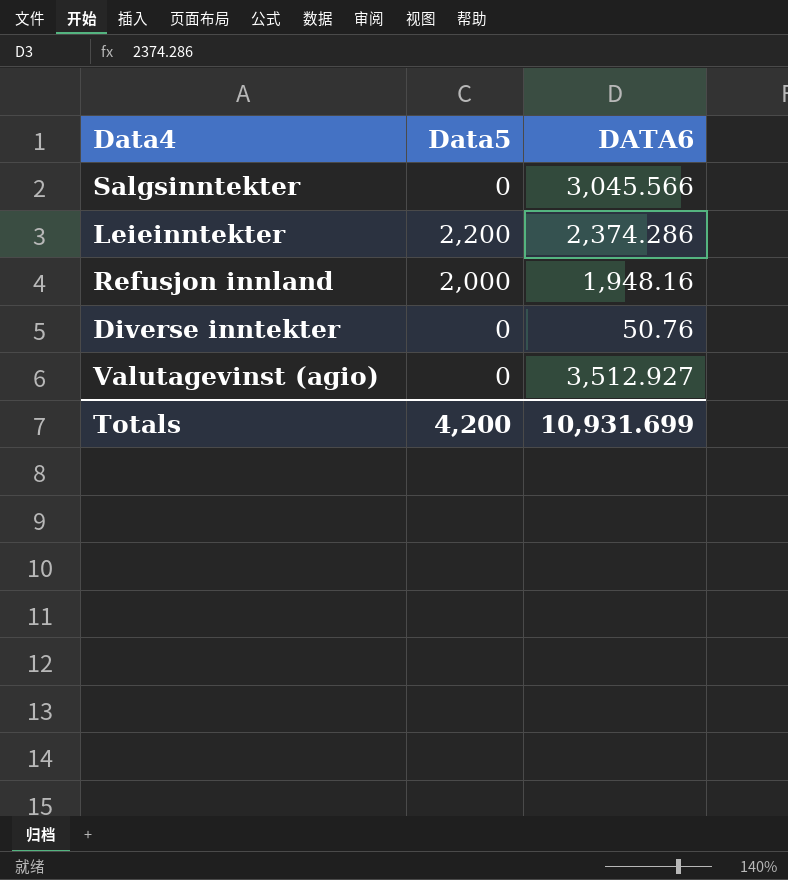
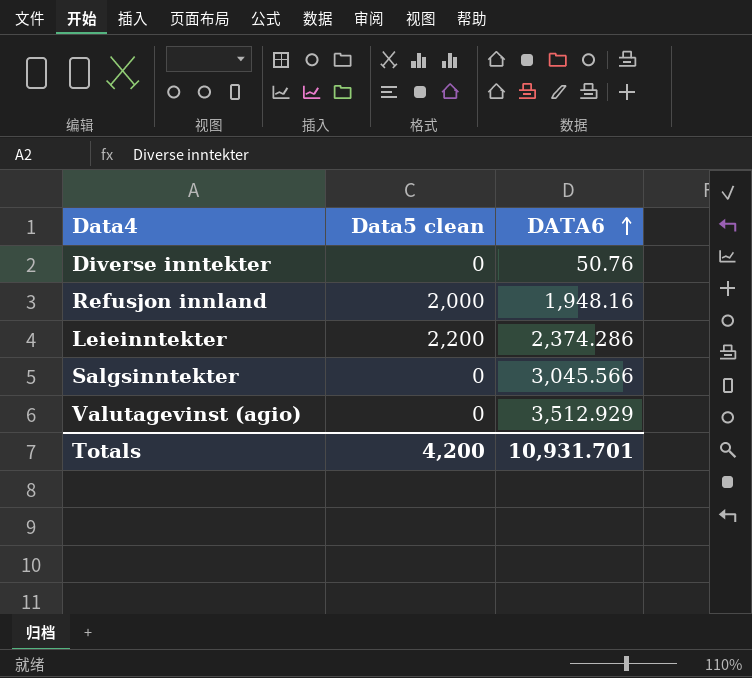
row order: none -> DATA6 ascending
column name: Data5 -> Data5 clean
Valutagevinst (agio) | DATA6: 3,512.927 -> 3,512.929
Totals | DATA6: 10,931.699 -> 10,931.701

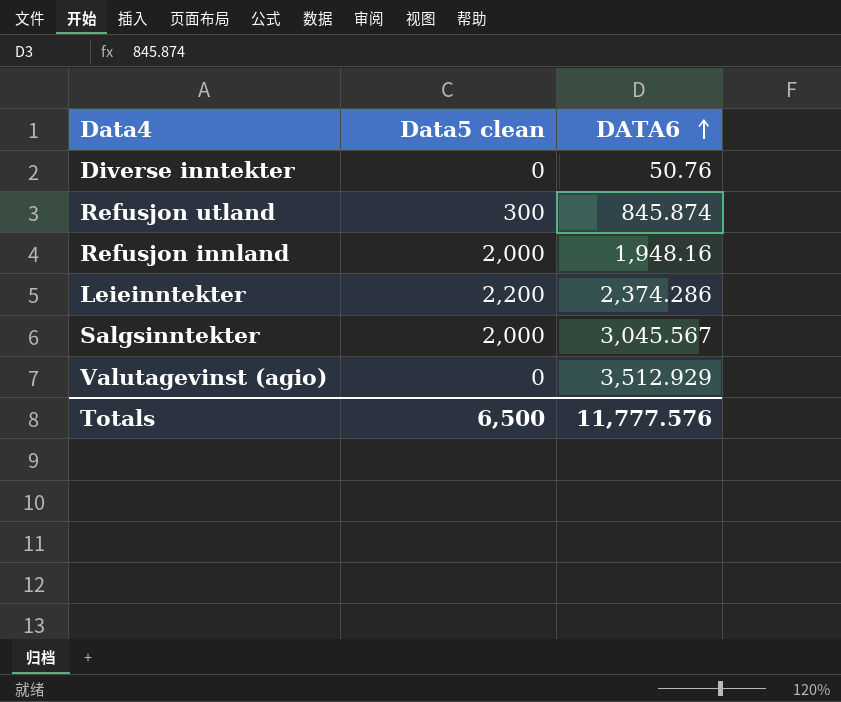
row Refusjon utland: none -> 300 | 845.874
Salgsinntekter | Data5 clean: 0 -> 2,000
Salgsinntekter | DATA6: 3,045.566 -> 3,045.567
Totals | Data5 clean: 4,200 -> 6,500
Totals | DATA6: 10,931.701 -> 11,777.576

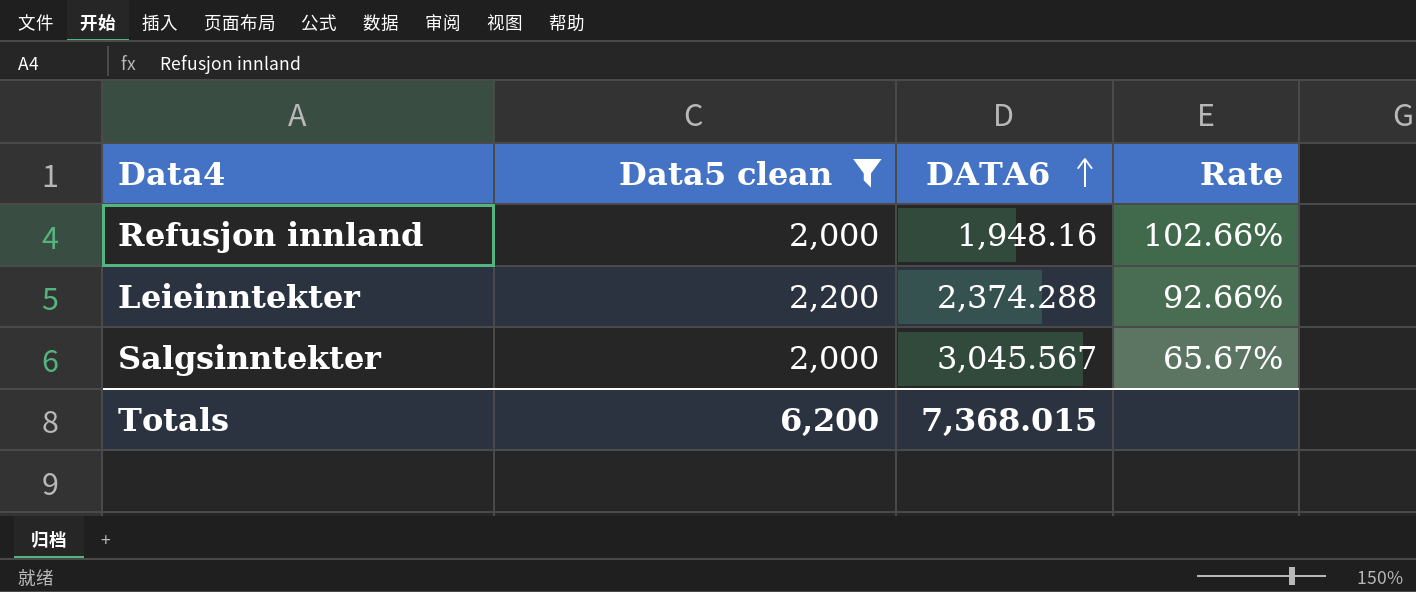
filter: none -> Data5 clean >= 2,000
column Rate | formula: none -> [Data5 clean] / [DATA6]
Leieinntekter | DATA6: 2,374.286 -> 2,374.288
Totals | Data5 clean: 6,500 -> 6,200
Totals | DATA6: 11,777.576 -> 7,368.015

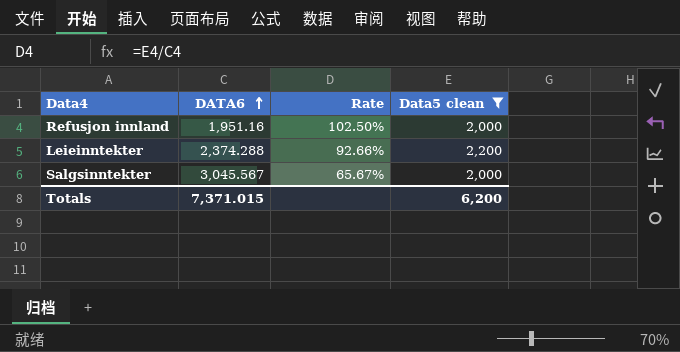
column Data5 clean | position: 2 -> 4
Refusjon innland | DATA6: 1,948.16 -> 1,951.16
Refusjon innland | Rate: 102.66% -> 102.50%
Totals | DATA6: 7,368.015 -> 7,371.015

